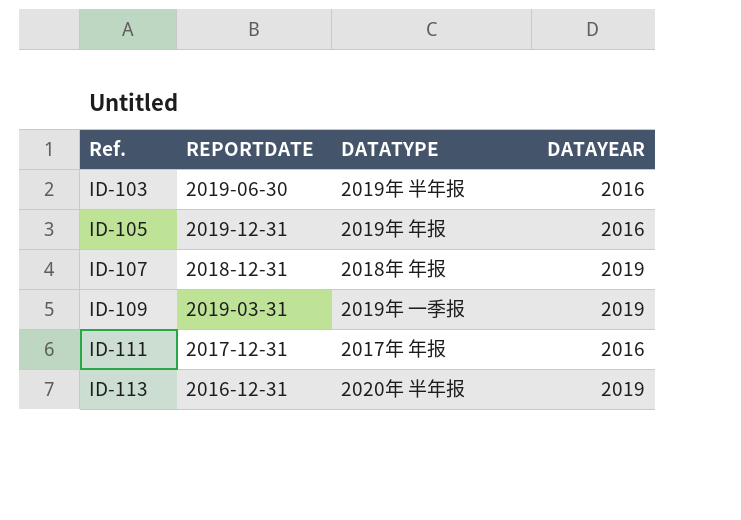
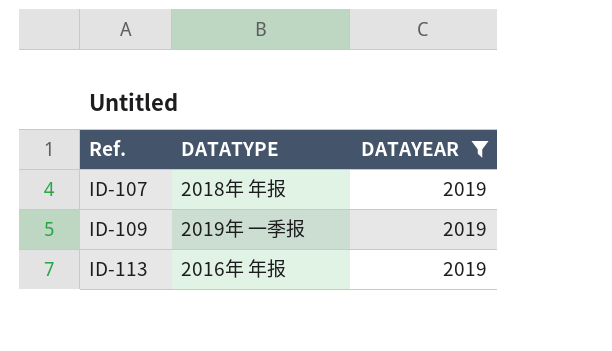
filter: none -> DATAYEAR = 2019
column REPORTDATE | position: 2 -> none
ID-113 | DATATYPE: 2020年 半年报 -> 2016年 年报

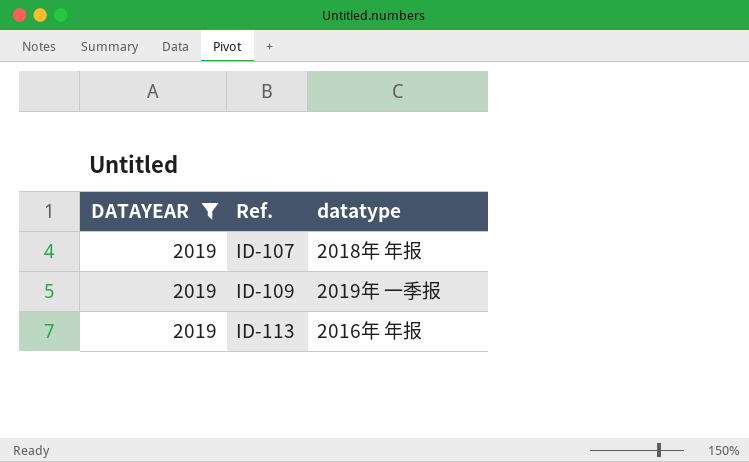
column DATAYEAR | position: 3 -> 1
column name: DATATYPE -> datatype

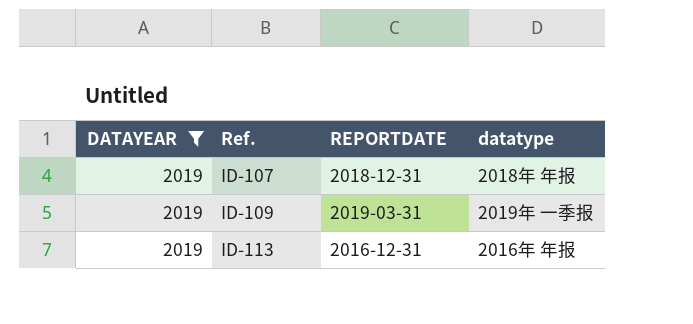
column REPORTDATE | position: none -> 3

